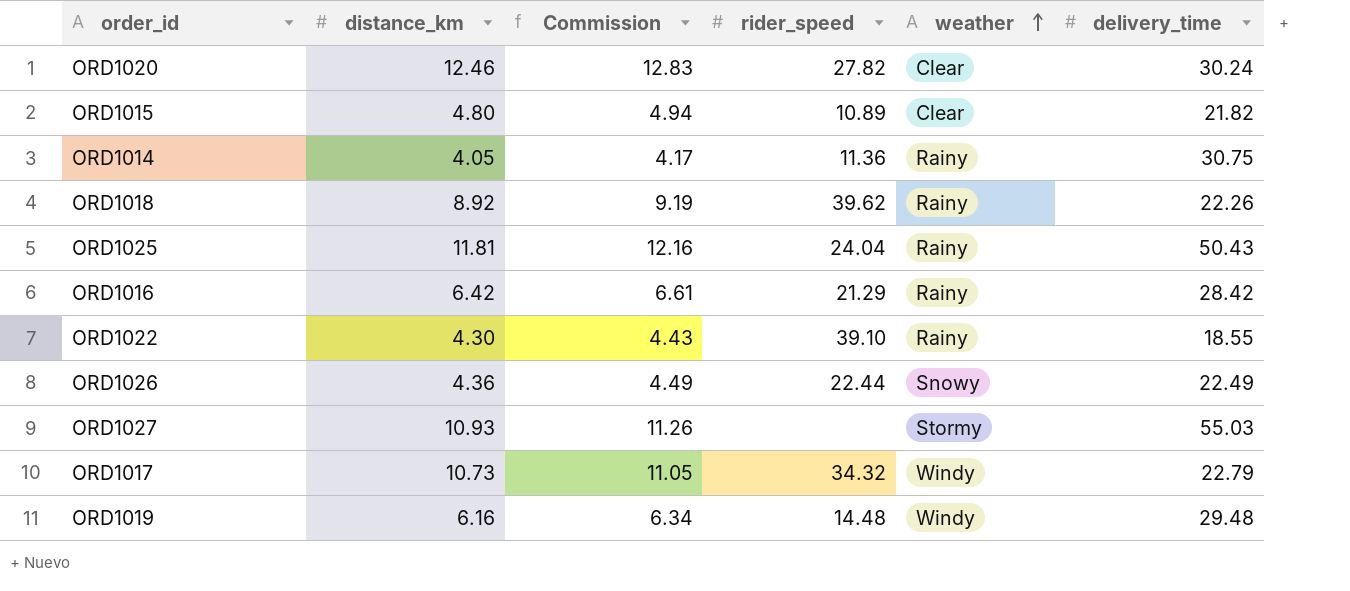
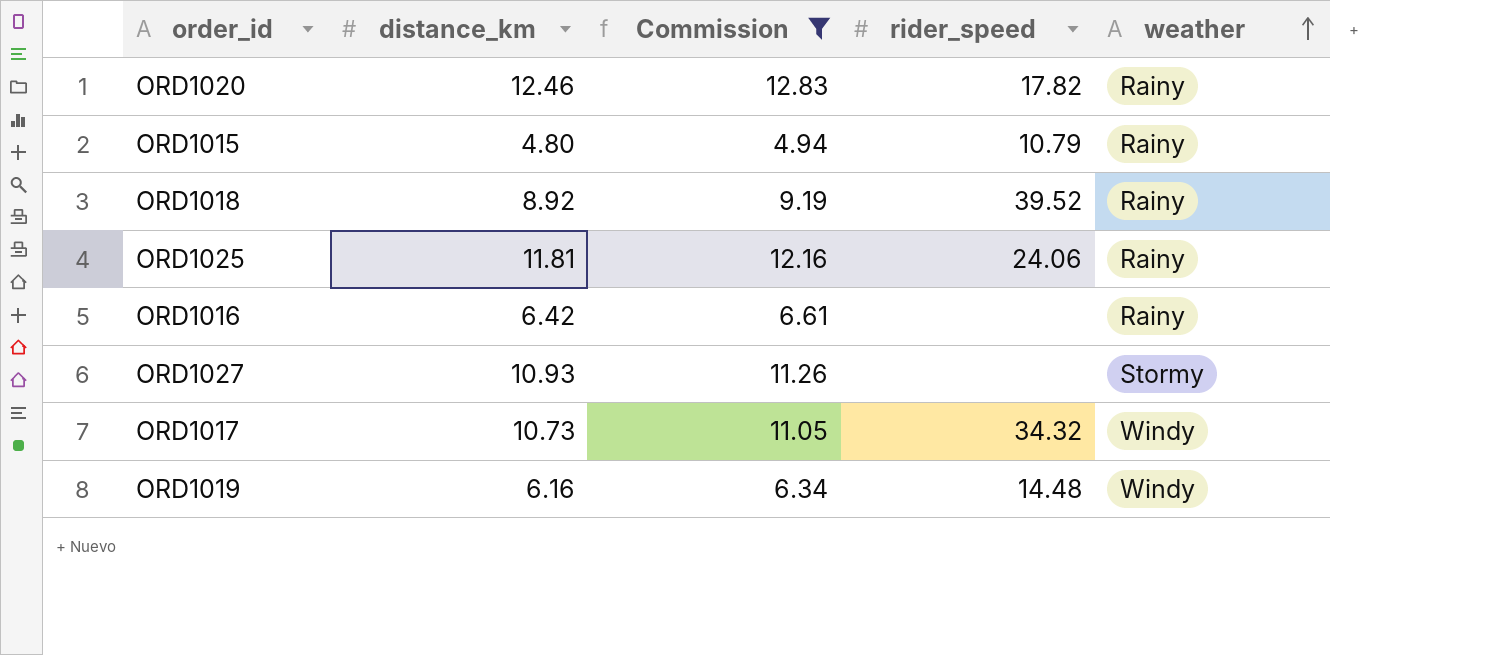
filter: none -> Commission >= 4.94
column delivery_time | position: 6 -> none
ORD1020 | rider_speed: 27.82 -> 17.82
ORD1020 | weather: Clear -> Rainy
ORD1015 | rider_speed: 10.89 -> 10.79
ORD1015 | weather: Clear -> Rainy
ORD1018 | rider_speed: 39.62 -> 39.52
ORD1025 | rider_speed: 24.04 -> 24.06
ORD1016 | rider_speed: 21.29 -> none

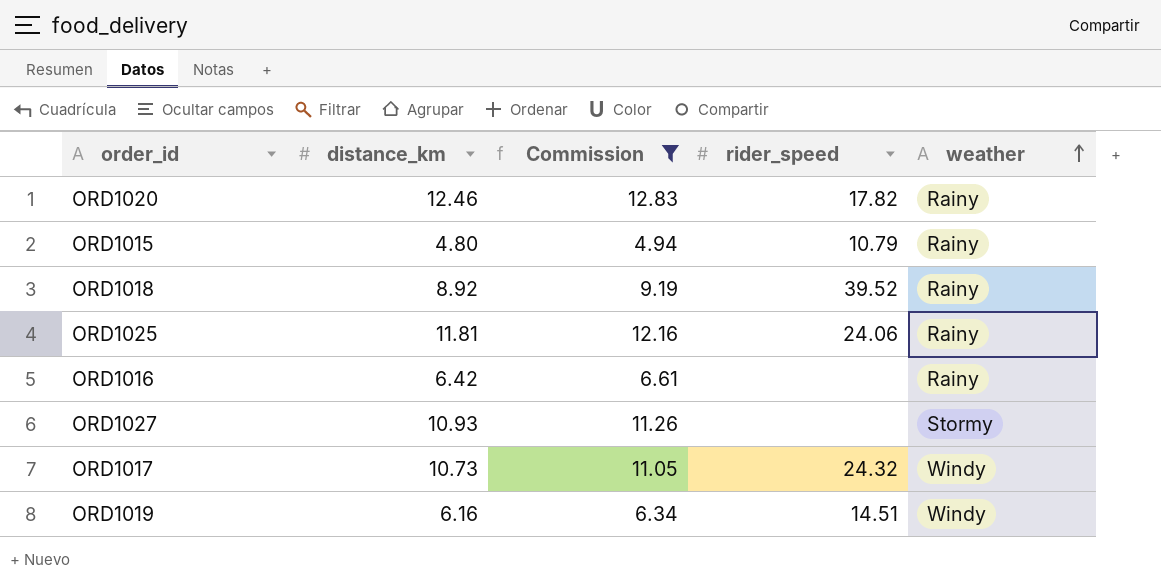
ORD1017 | rider_speed: 34.32 -> 24.32
ORD1019 | rider_speed: 14.48 -> 14.51

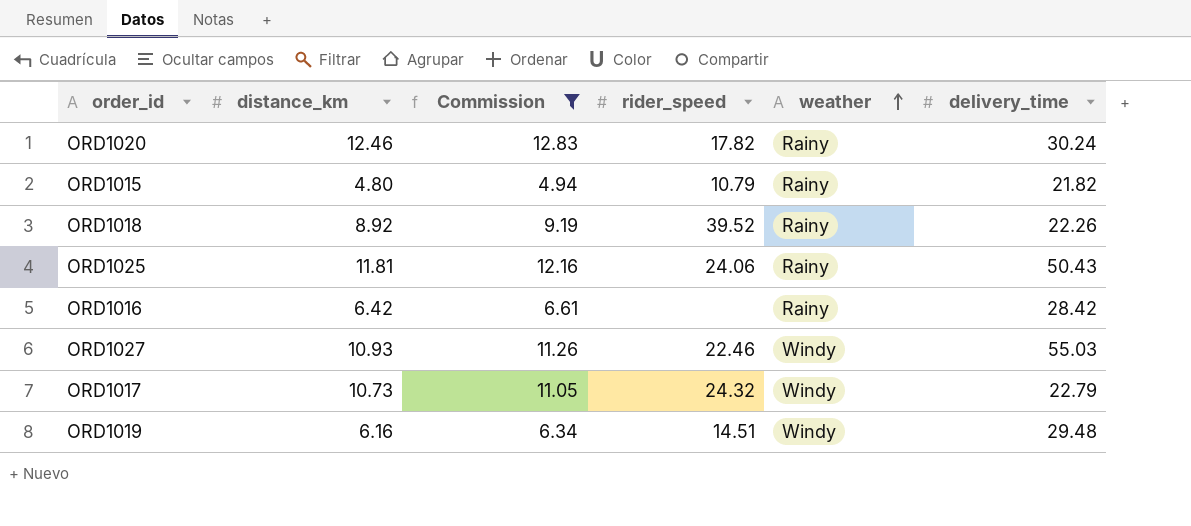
column delivery_time | position: none -> 6
ORD1027 | rider_speed: none -> 22.46
ORD1027 | weather: Stormy -> Windy

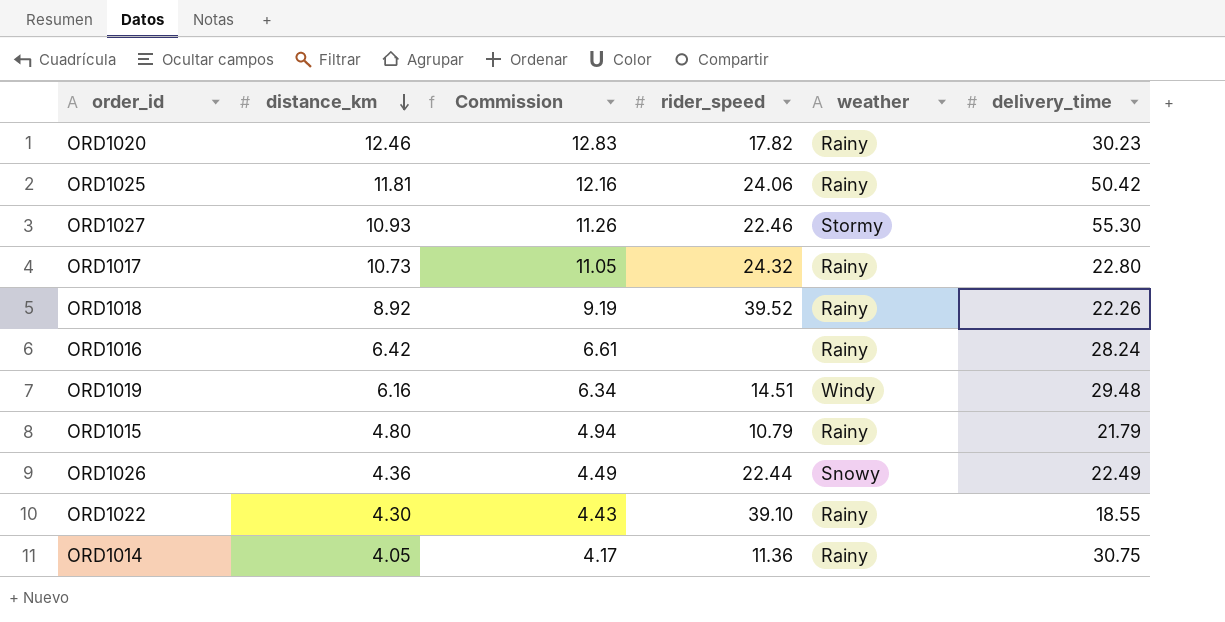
filter: Commission >= 4.94 -> none
row order: weather ascending -> distance_km descending
ORD1020 | delivery_time: 30.24 -> 30.23
ORD1025 | delivery_time: 50.43 -> 50.42
ORD1027 | weather: Windy -> Stormy
ORD1027 | delivery_time: 55.03 -> 55.30
ORD1017 | weather: Windy -> Rainy
ORD1017 | delivery_time: 22.79 -> 22.80
ORD1016 | delivery_time: 28.42 -> 28.24
ORD1015 | delivery_time: 21.82 -> 21.79

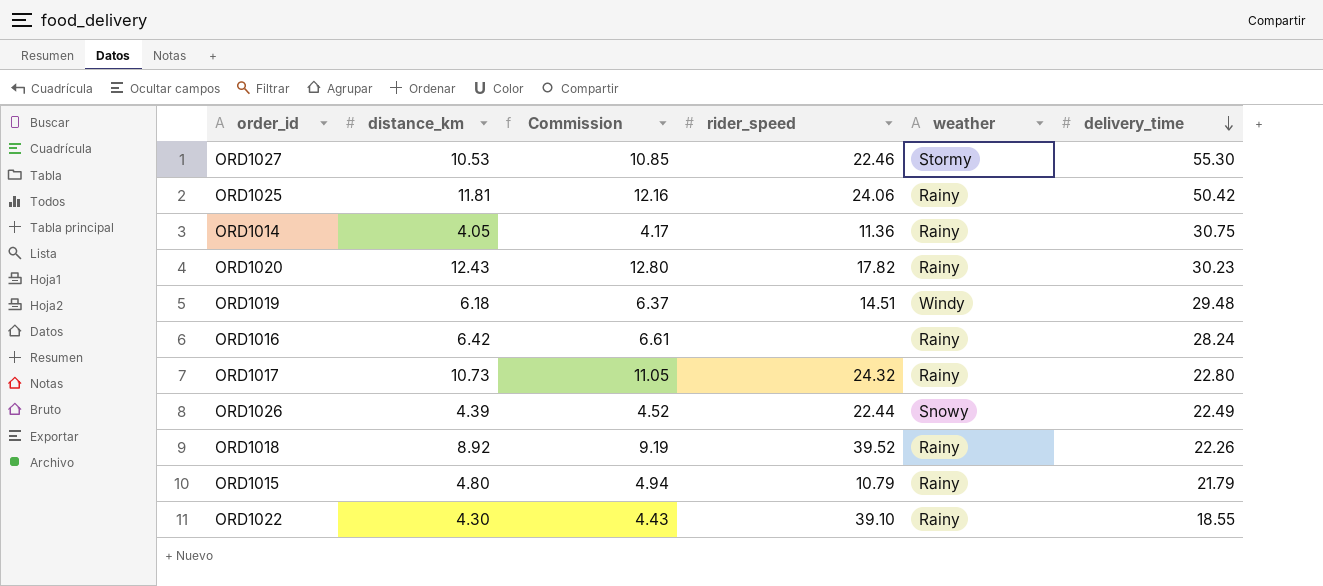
row order: distance_km descending -> delivery_time descending
ORD1027 | distance_km: 10.93 -> 10.53
ORD1027 | Commission: 11.26 -> 10.85
ORD1020 | distance_km: 12.46 -> 12.43
ORD1020 | Commission: 12.83 -> 12.80
ORD1019 | distance_km: 6.16 -> 6.18
ORD1019 | Commission: 6.34 -> 6.37
ORD1026 | distance_km: 4.36 -> 4.39
ORD1026 | Commission: 4.49 -> 4.52

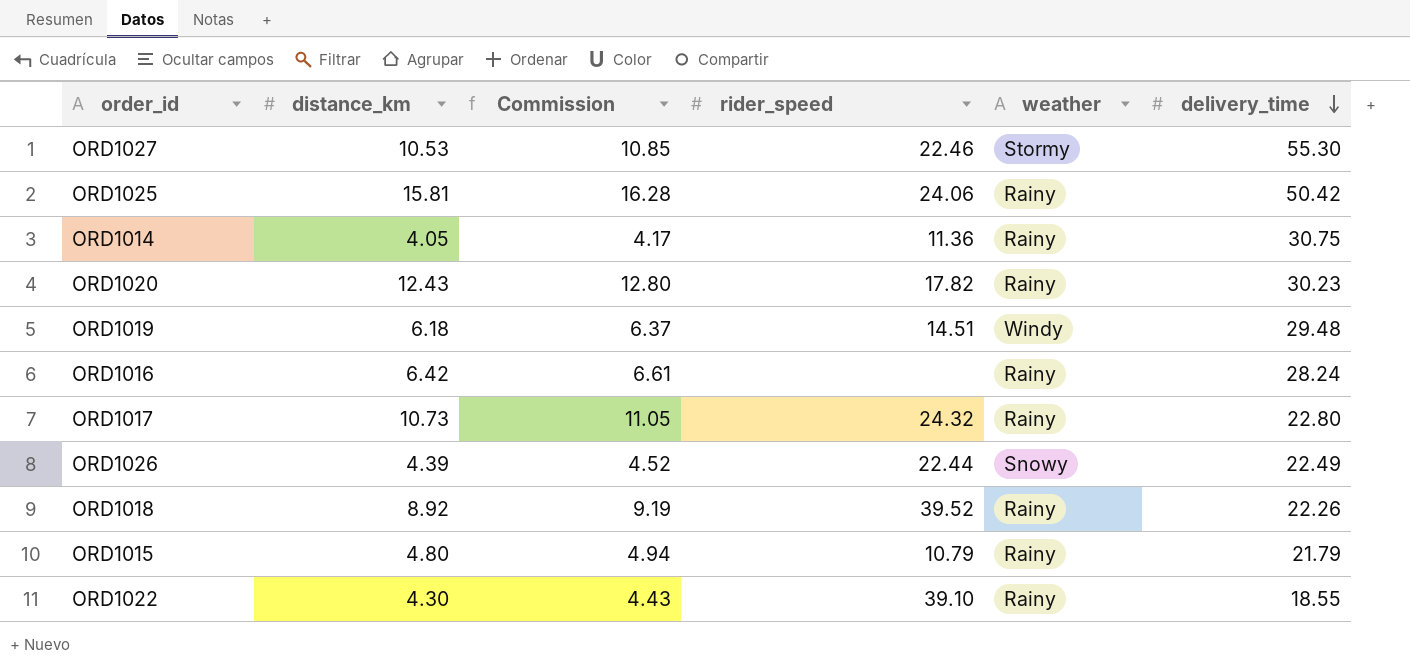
ORD1025 | distance_km: 11.81 -> 15.81
ORD1025 | Commission: 12.16 -> 16.28

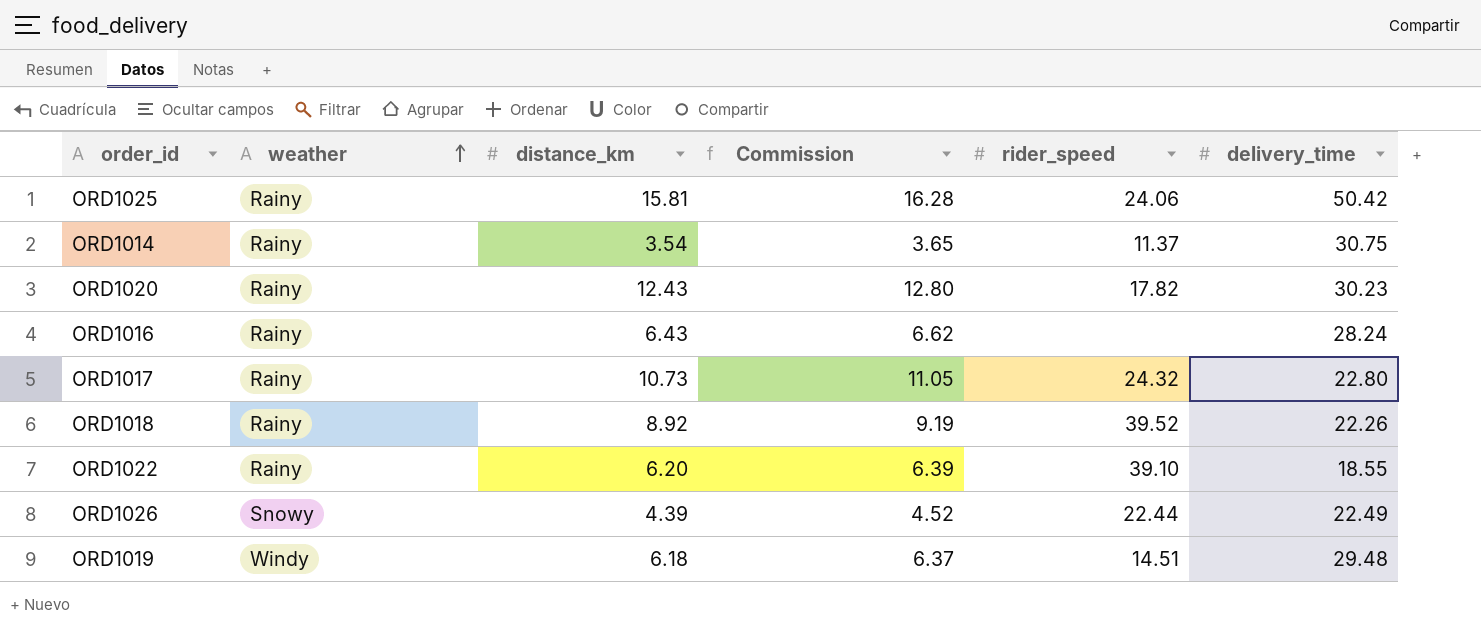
row order: delivery_time descending -> weather ascending
column weather | position: 5 -> 2
row ORD1027: 10.53 | 10.85 | 22.46 | Stormy | 55.30 -> none
row ORD1015: 4.80 | 4.94 | 10.79 | Rainy | 21.79 -> none
ORD1014 | distance_km: 4.05 -> 3.54
ORD1014 | Commission: 4.17 -> 3.65
ORD1014 | rider_speed: 11.36 -> 11.37
ORD1016 | distance_km: 6.42 -> 6.43
ORD1016 | Commission: 6.61 -> 6.62
ORD1022 | distance_km: 4.30 -> 6.20
ORD1022 | Commission: 4.43 -> 6.39

